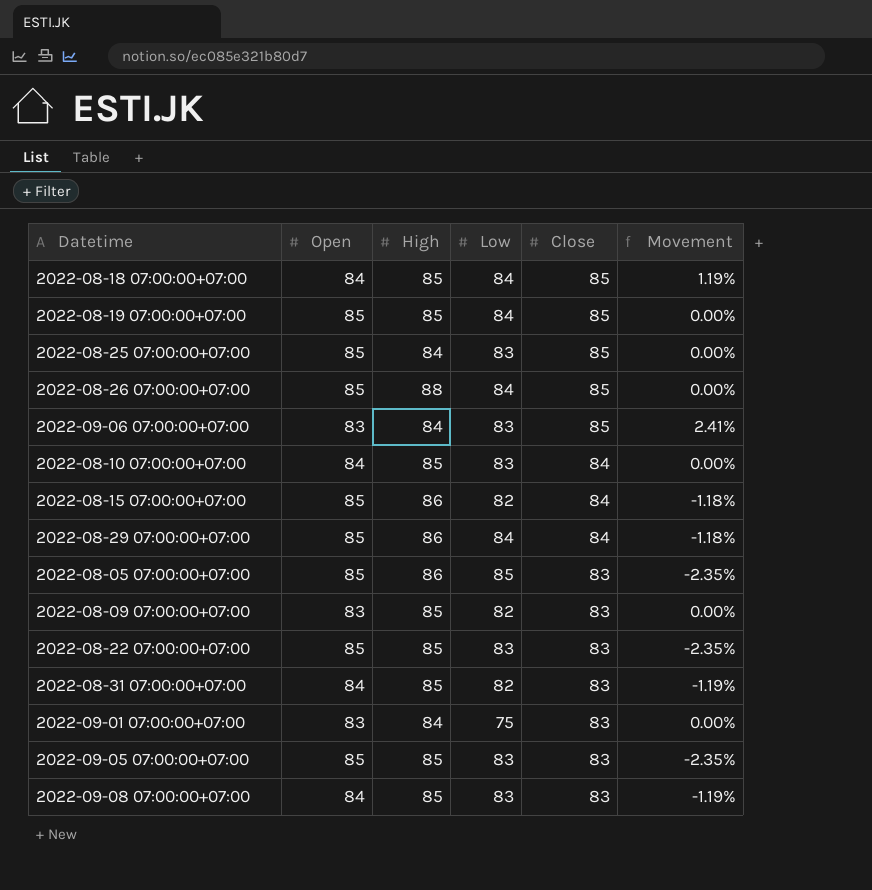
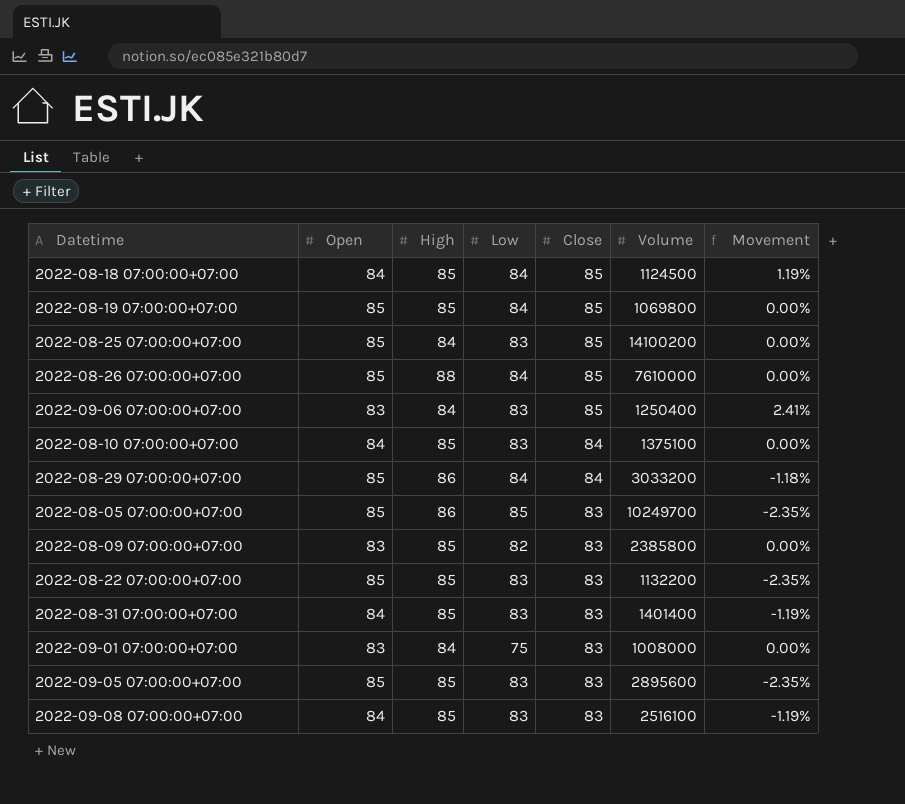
column Volume | position: none -> 6
row 2022-08-15 07:00:00+07:00: 85 | 86 | 82 | 84 | -1.18% -> none
2022-08-31 07:00:00+07:00 | Low: 82 -> 83

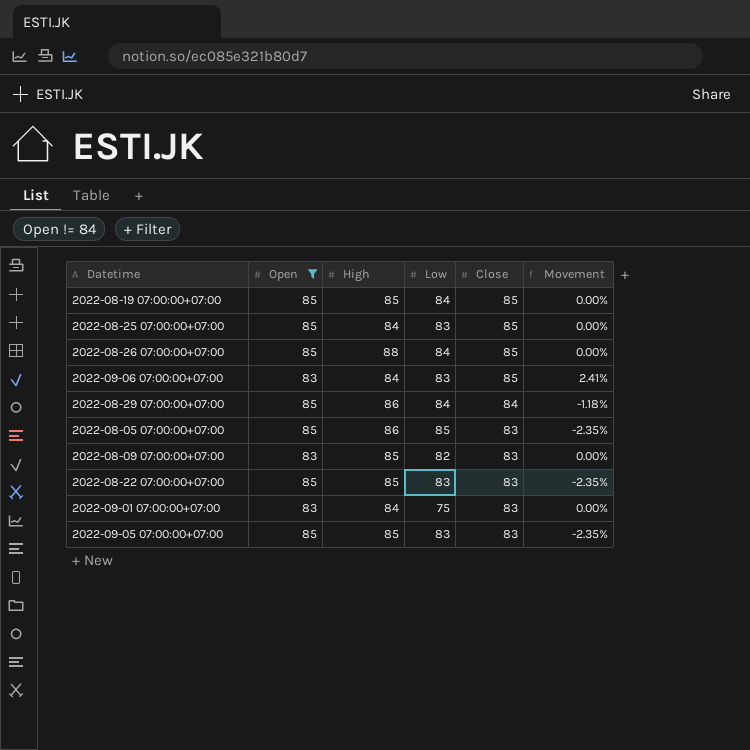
filter: none -> Open != 84
column Volume | position: 6 -> none

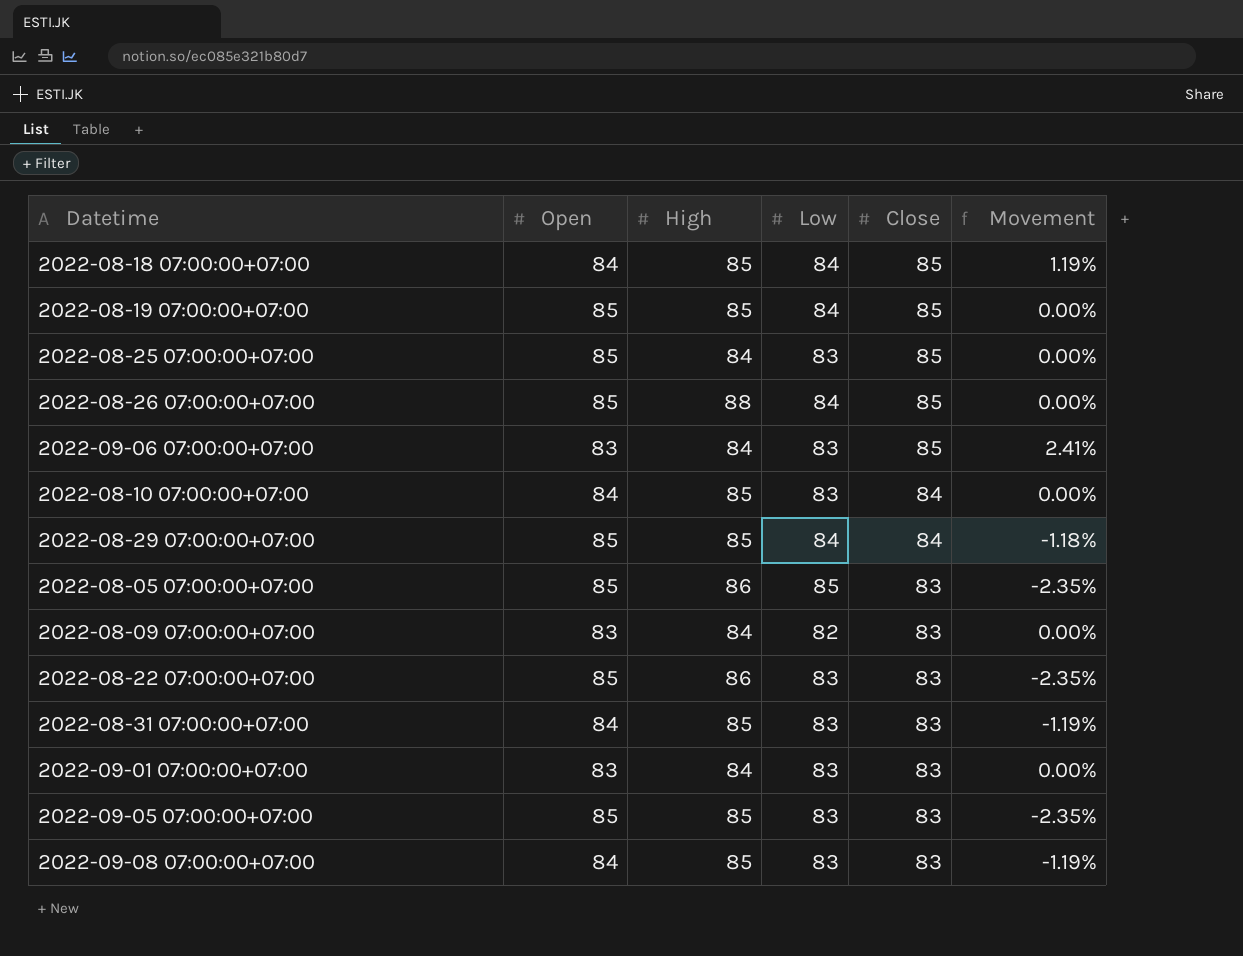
filter: Open != 84 -> none
2022-08-29 07:00:00+07:00 | High: 86 -> 85
2022-08-09 07:00:00+07:00 | High: 85 -> 84
2022-08-22 07:00:00+07:00 | High: 85 -> 86
2022-09-01 07:00:00+07:00 | Low: 75 -> 83

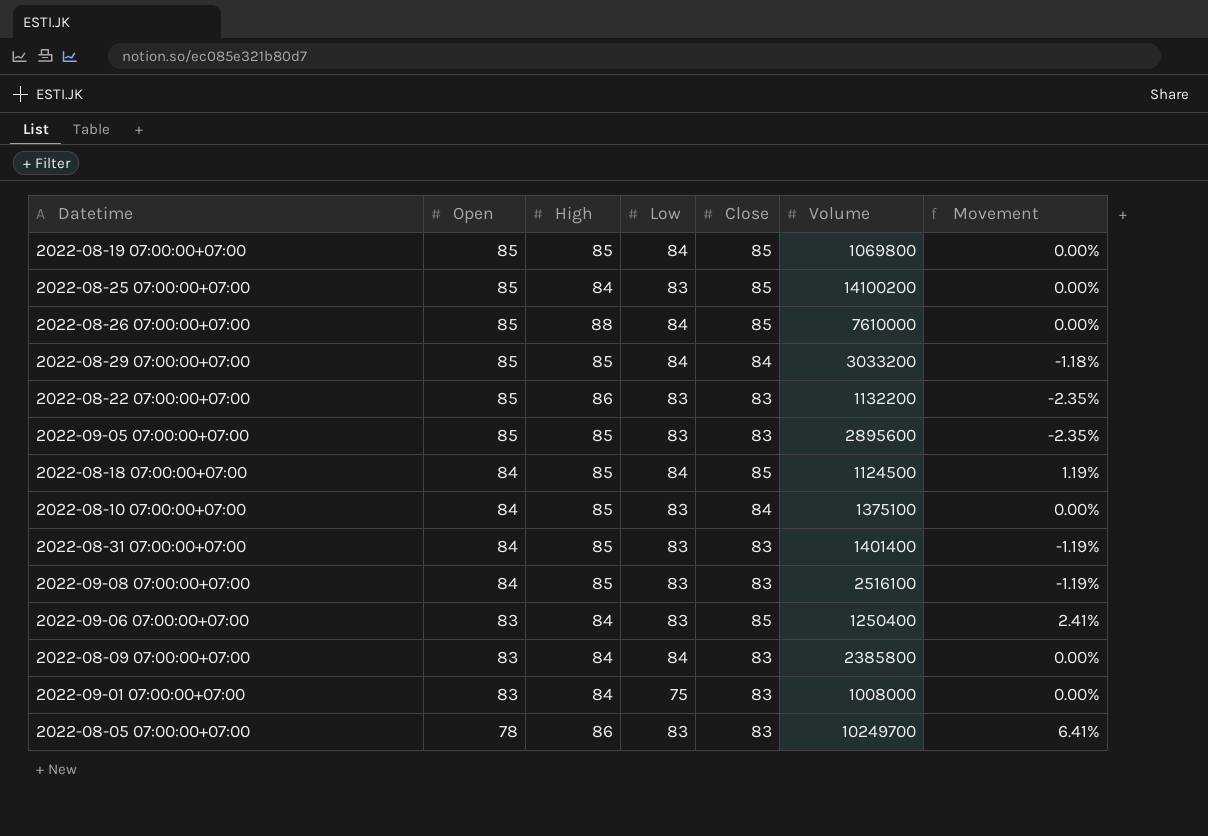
row order: Close descending -> Open descending
column Volume | position: none -> 6
2022-08-09 07:00:00+07:00 | Low: 82 -> 84
2022-09-01 07:00:00+07:00 | Low: 83 -> 75
2022-08-05 07:00:00+07:00 | Open: 85 -> 78
2022-08-05 07:00:00+07:00 | Low: 85 -> 83
2022-08-05 07:00:00+07:00 | Movement: -2.35% -> 6.41%

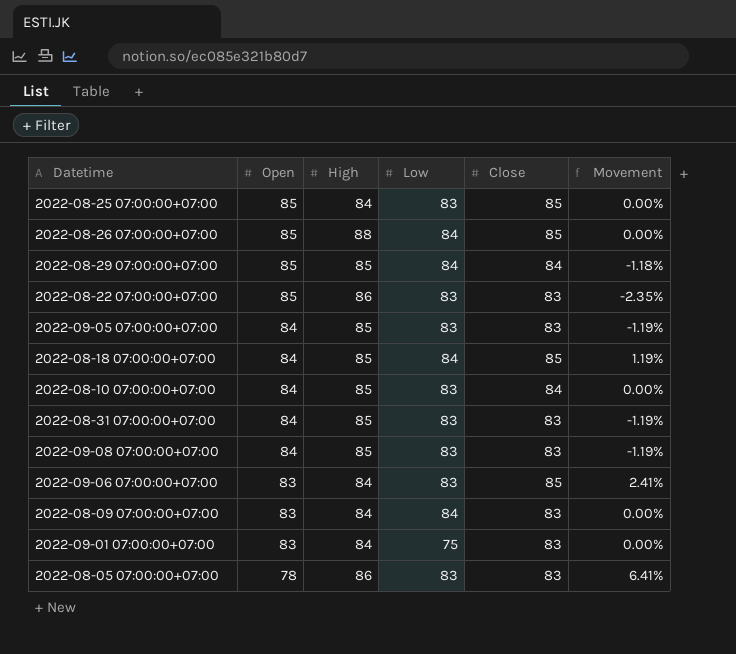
column Volume | position: 6 -> none
row 2022-08-19 07:00:00+07:00: 85 | 85 | 84 | 85 | 1069800 | 0.00% -> none
2022-09-05 07:00:00+07:00 | Open: 85 -> 84
2022-09-05 07:00:00+07:00 | Movement: -2.35% -> -1.19%

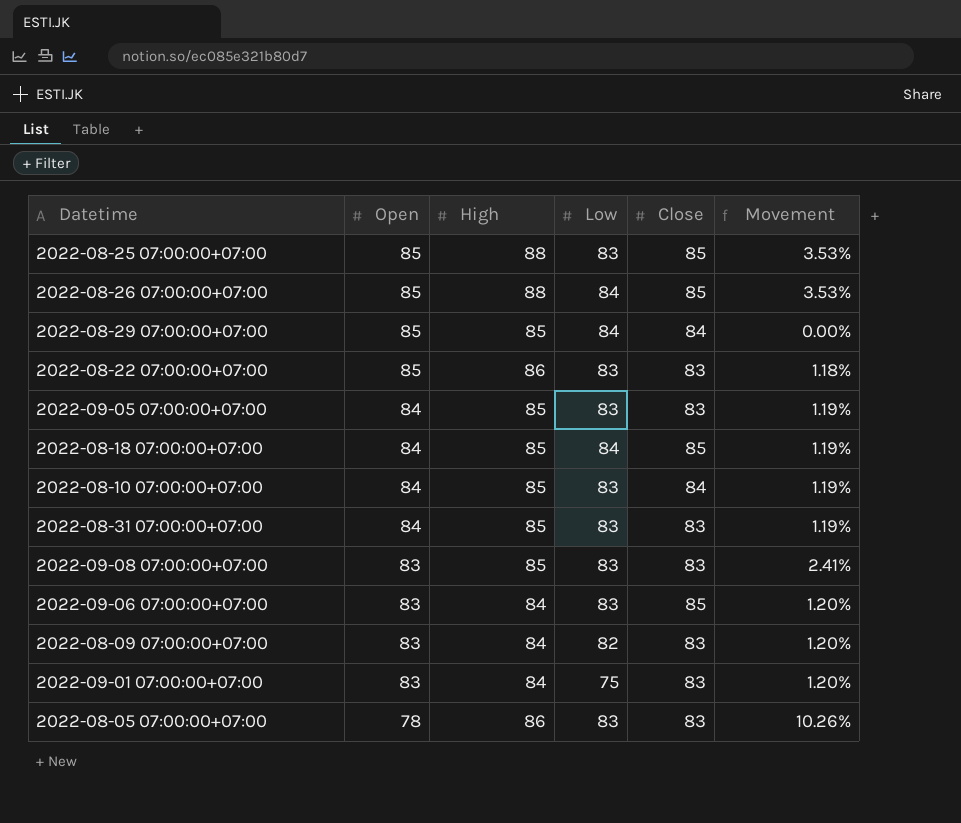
column Movement | formula: ([Close] - [Open]) / [Open] -> ([High] - [Open]) / [Open]
2022-08-25 07:00:00+07:00 | High: 84 -> 88
2022-09-08 07:00:00+07:00 | Open: 84 -> 83
2022-08-09 07:00:00+07:00 | Low: 84 -> 82

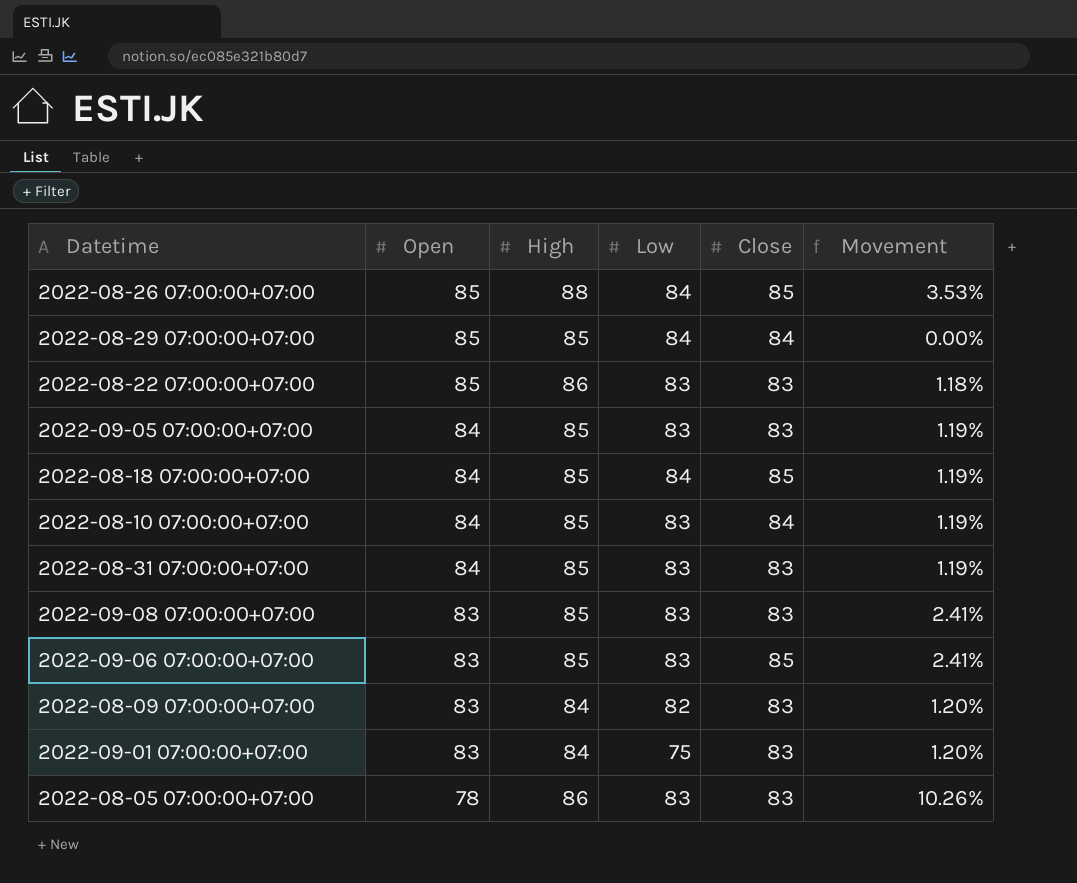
row 2022-08-25 07:00:00+07:00: 85 | 88 | 83 | 85 | 3.53% -> none
2022-09-06 07:00:00+07:00 | High: 84 -> 85
2022-09-06 07:00:00+07:00 | Movement: 1.20% -> 2.41%

